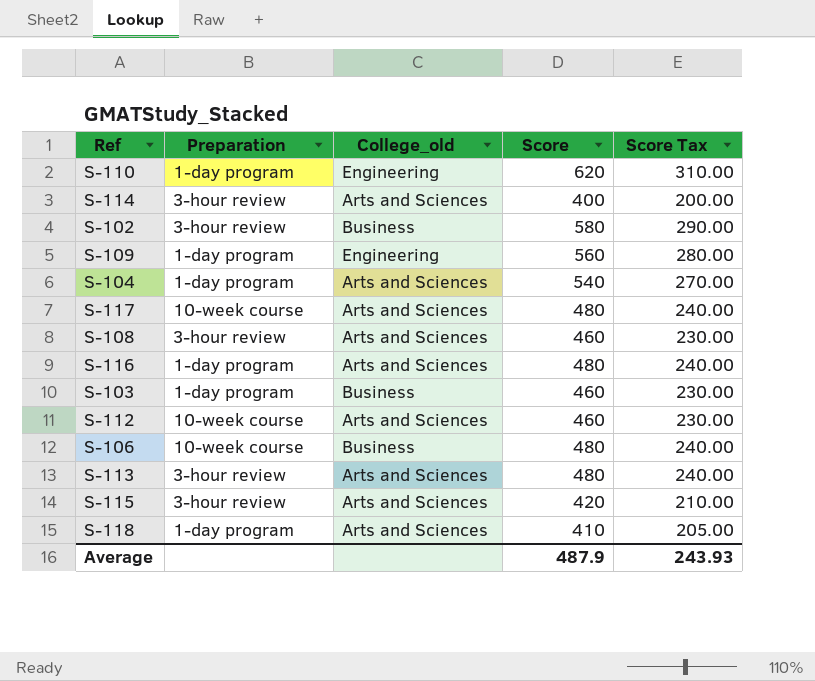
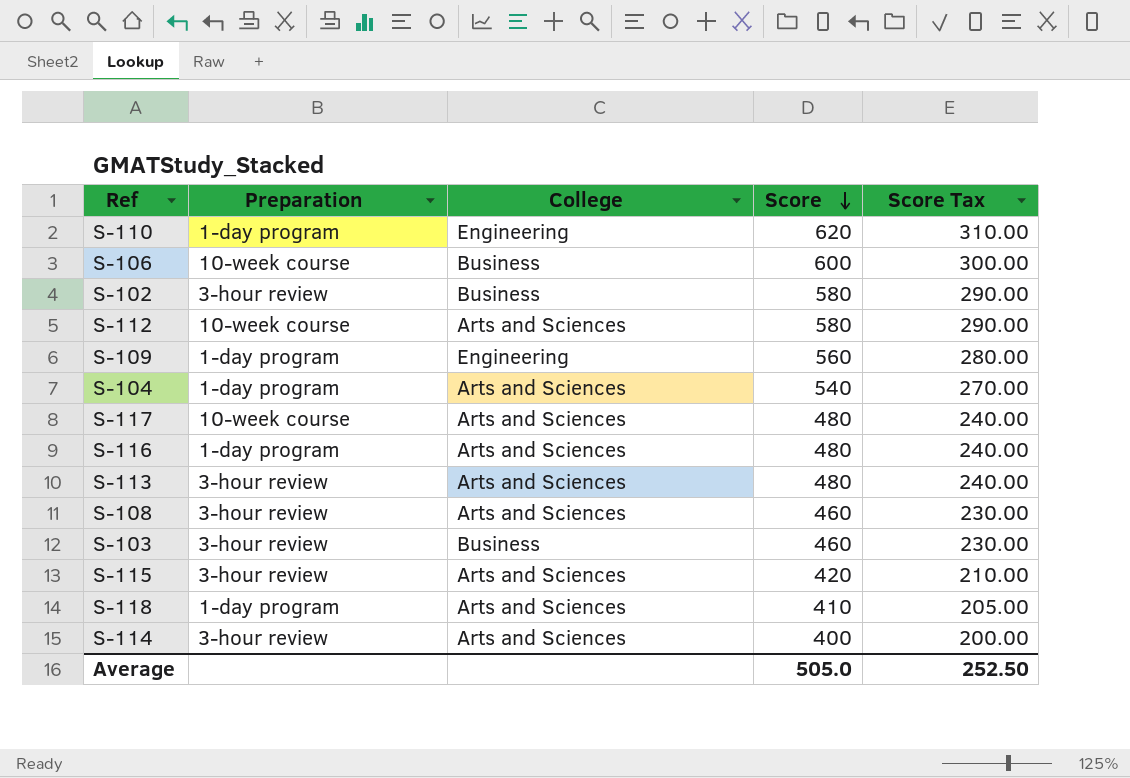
row order: none -> Score descending
column name: College_old -> College
S-106 | Score: 480 -> 600
S-106 | Score Tax: 240.00 -> 300.00
S-112 | Score: 460 -> 580
S-112 | Score Tax: 230.00 -> 290.00
S-103 | Preparation: 1-day program -> 3-hour review
Average | Score: 487.9 -> 505.0
Average | Score Tax: 243.93 -> 252.50

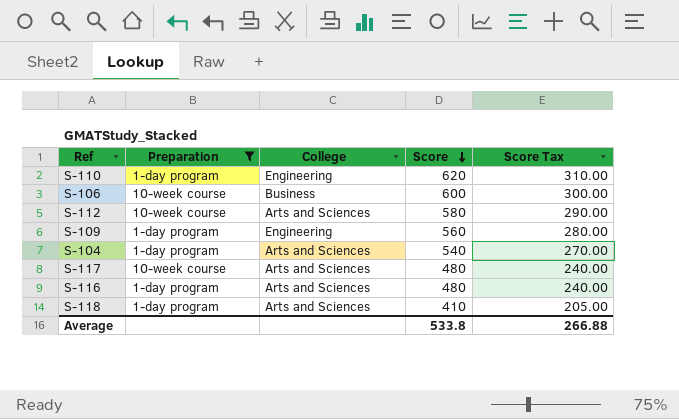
filter: none -> Preparation != 3-hour review
Average | Score: 505.0 -> 533.8
Average | Score Tax: 252.50 -> 266.88

